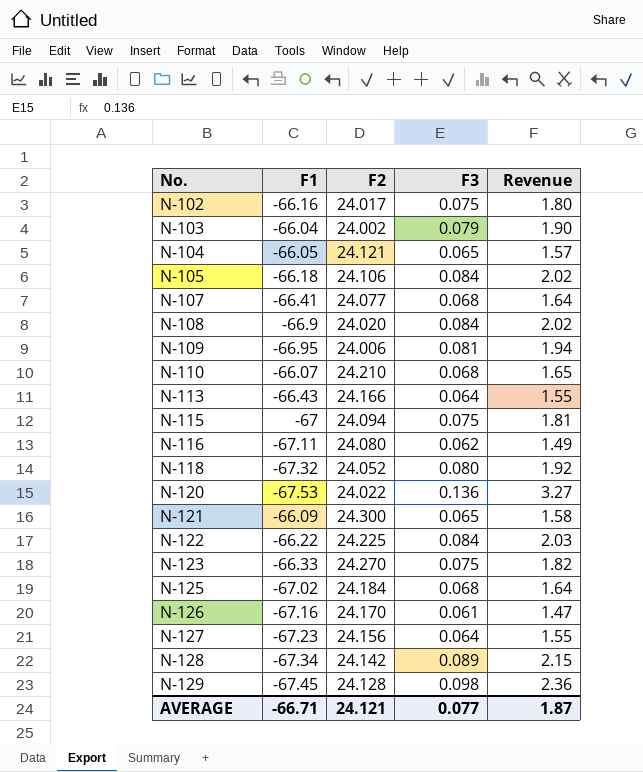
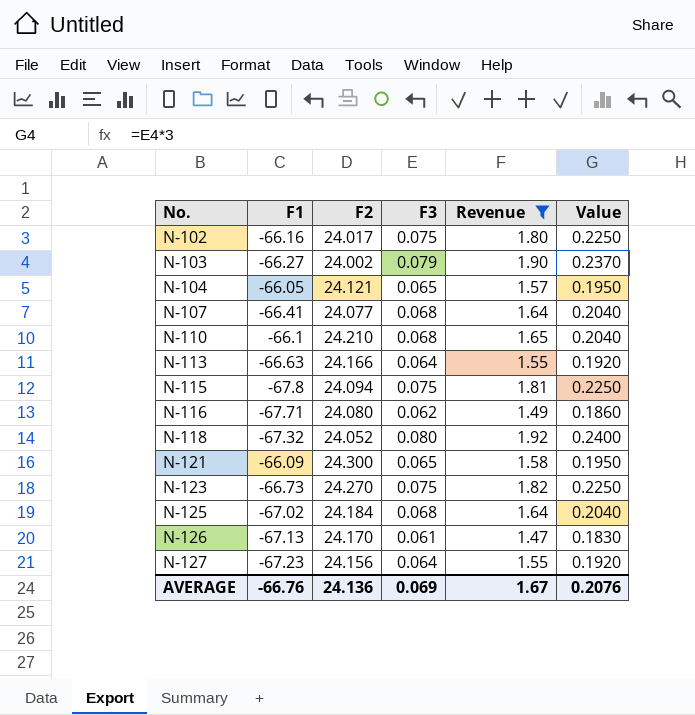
filter: none -> Revenue <= 1.92
column Value | formula: none -> [F3] * 3
N-103 | F1: -66.04 -> -66.27
N-110 | F1: -66.07 -> -66.1
N-113 | F1: -66.43 -> -66.63
N-115 | F1: -67 -> -67.8
N-116 | F1: -67.11 -> -67.71
N-123 | F1: -66.33 -> -66.73
N-126 | F1: -67.16 -> -67.13
AVERAGE | F1: -66.71 -> -66.76
AVERAGE | F2: 24.121 -> 24.136
AVERAGE | F3: 0.077 -> 0.069
AVERAGE | Revenue: 1.87 -> 1.67

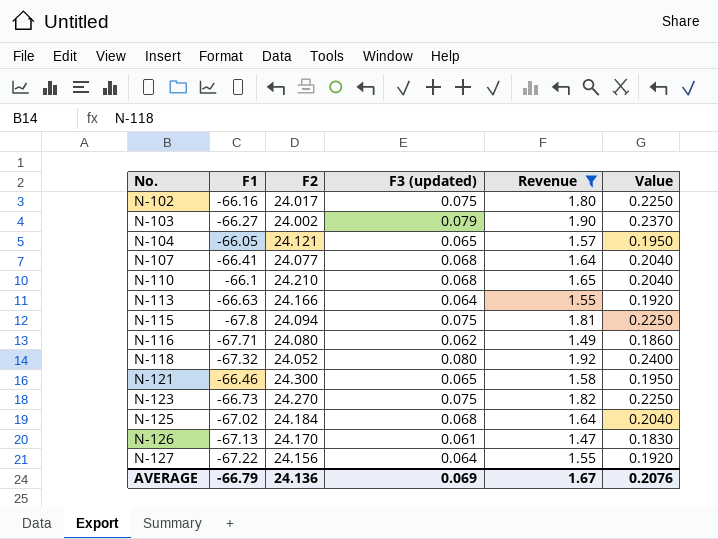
column name: F3 -> F3 (updated)
N-121 | F1: -66.09 -> -66.46
N-127 | F1: -67.23 -> -67.22
AVERAGE | F1: -66.76 -> -66.79

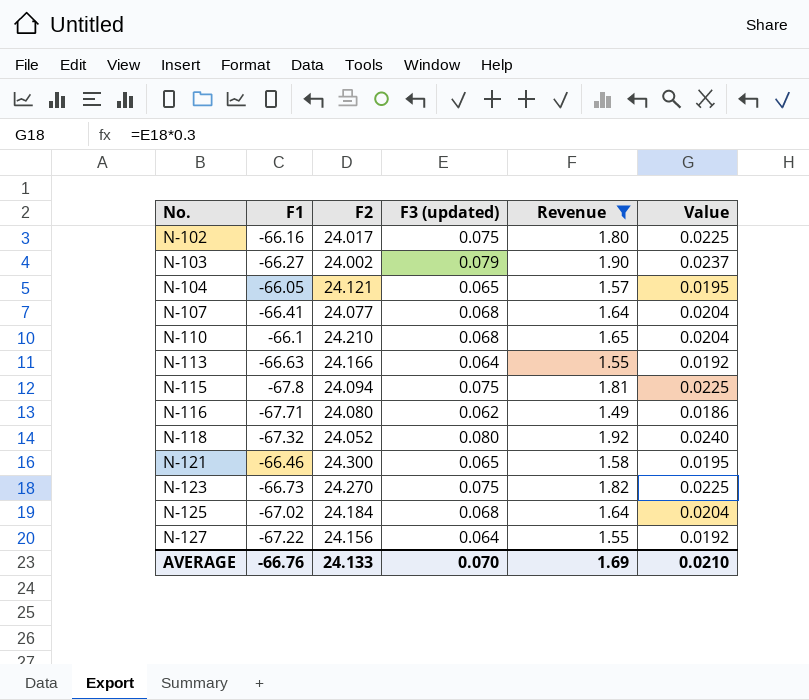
column Value | formula: [F3 (updated)] * 3 -> [F3 (updated)] * 0.3
row N-126: -67.13 | 24.170 | 0.061 | 1.47 | 0.1830 -> none
AVERAGE | F1: -66.79 -> -66.76
AVERAGE | F2: 24.136 -> 24.133
AVERAGE | F3 (updated): 0.069 -> 0.070
AVERAGE | Revenue: 1.67 -> 1.69
AVERAGE | Value: 0.2076 -> 0.0210

